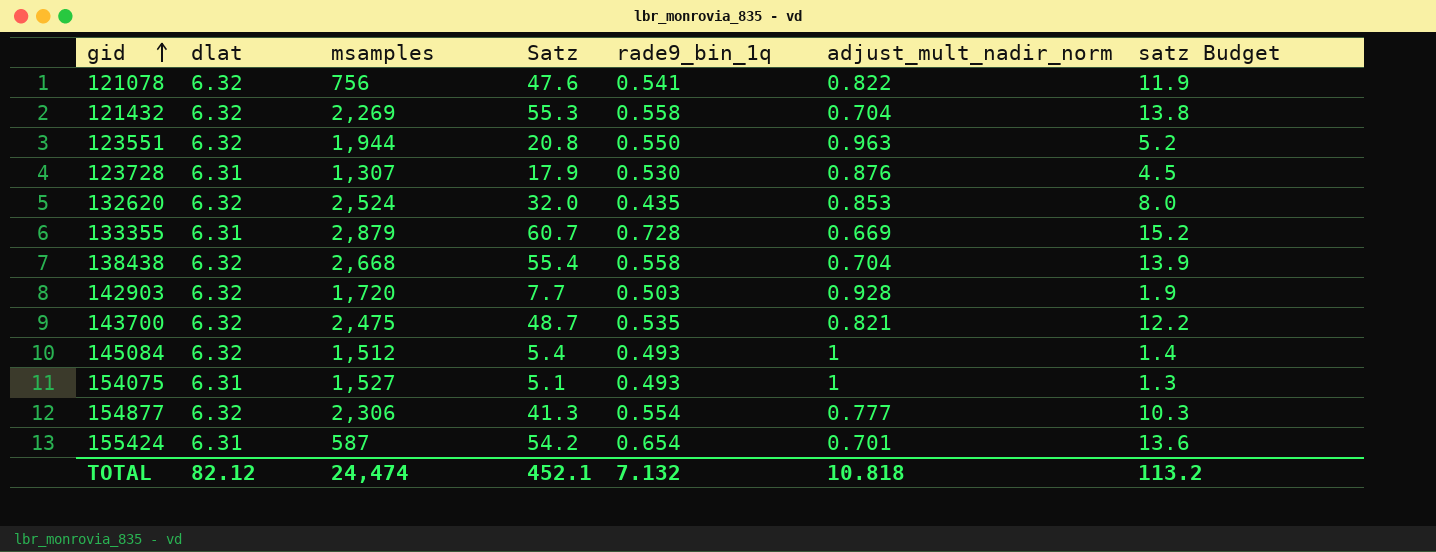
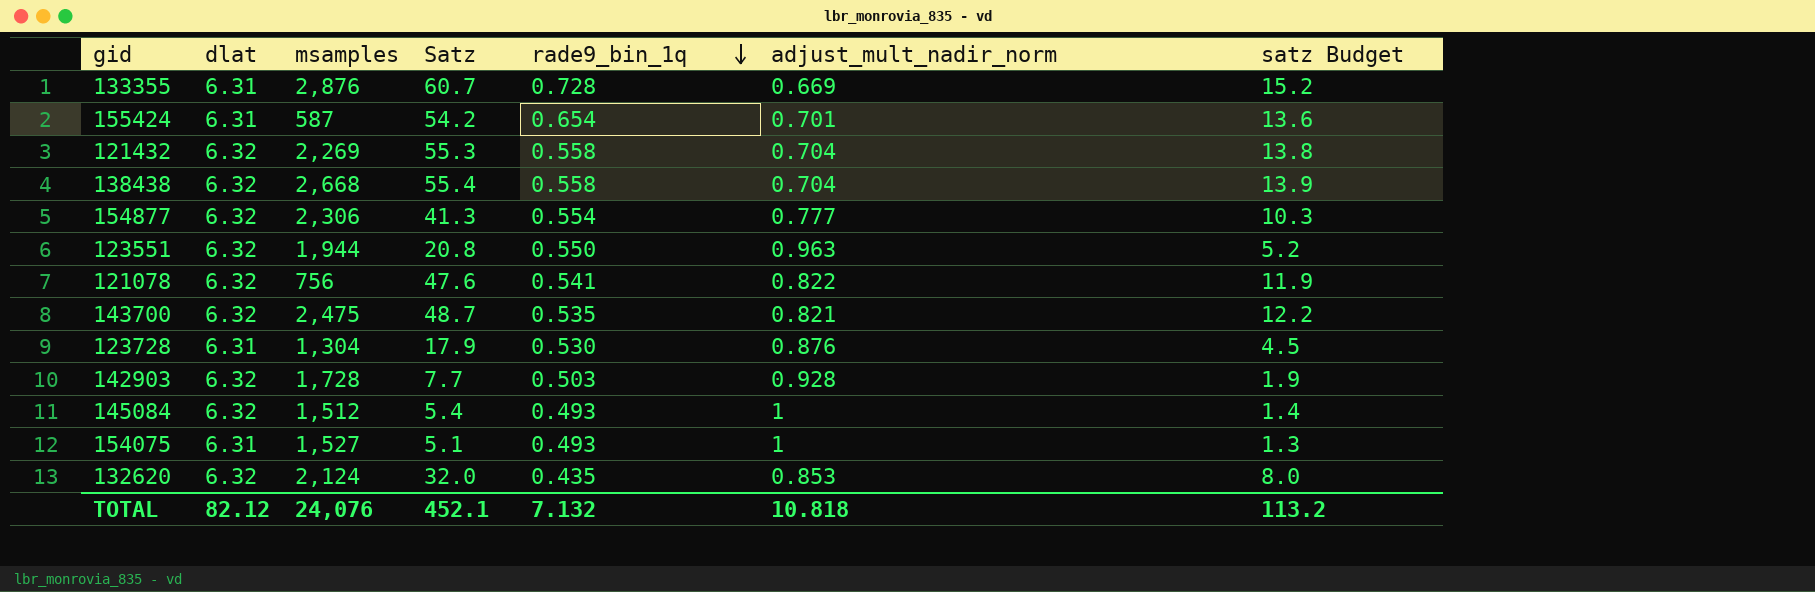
row order: gid ascending -> rade9_bin_1q descending
133355 | msamples: 2,879 -> 2,876
123728 | msamples: 1,307 -> 1,304
142903 | msamples: 1,720 -> 1,728
132620 | msamples: 2,524 -> 2,124
TOTAL | msamples: 24,474 -> 24,076

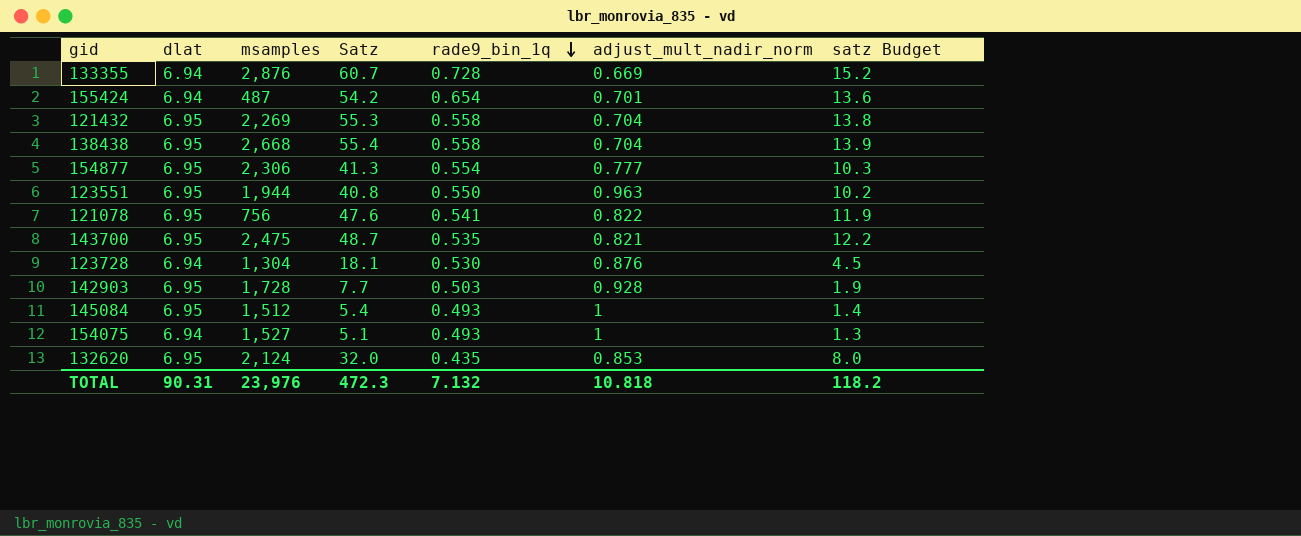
133355 | dlat: 6.31 -> 6.94
155424 | dlat: 6.31 -> 6.94
155424 | msamples: 587 -> 487
121432 | dlat: 6.32 -> 6.95
138438 | dlat: 6.32 -> 6.95
154877 | dlat: 6.32 -> 6.95
123551 | dlat: 6.32 -> 6.95
123551 | Satz: 20.8 -> 40.8
123551 | satz Budget: 5.2 -> 10.2
121078 | dlat: 6.32 -> 6.95
143700 | dlat: 6.32 -> 6.95
123728 | dlat: 6.31 -> 6.94
123728 | Satz: 17.9 -> 18.1
142903 | dlat: 6.32 -> 6.95
145084 | dlat: 6.32 -> 6.95
154075 | dlat: 6.31 -> 6.94
132620 | dlat: 6.32 -> 6.95
TOTAL | dlat: 82.12 -> 90.31
TOTAL | msamples: 24,076 -> 23,976
TOTAL | Satz: 452.1 -> 472.3
TOTAL | satz Budget: 113.2 -> 118.2

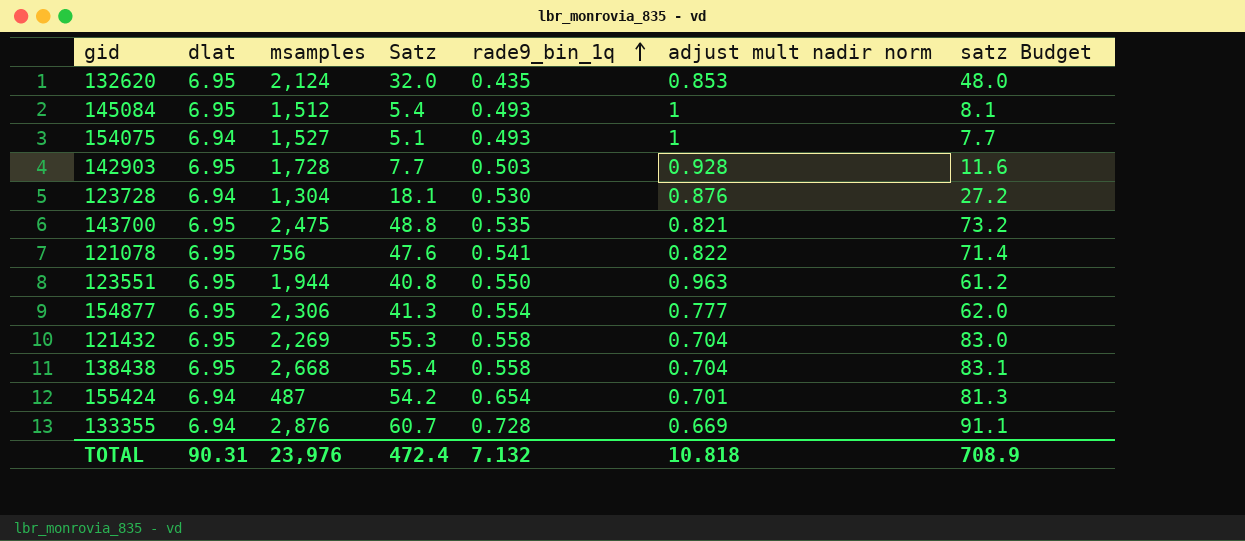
row order: rade9_bin_1q descending -> rade9_bin_1q ascending
column name: adjust_mult_nadir_norm -> adjust mult nadir norm
column satz Budget | formula: [Satz] * 0.25 -> [Satz] * 1.5
143700 | Satz: 48.7 -> 48.8
TOTAL | Satz: 472.3 -> 472.4
TOTAL | satz Budget: 118.2 -> 708.9

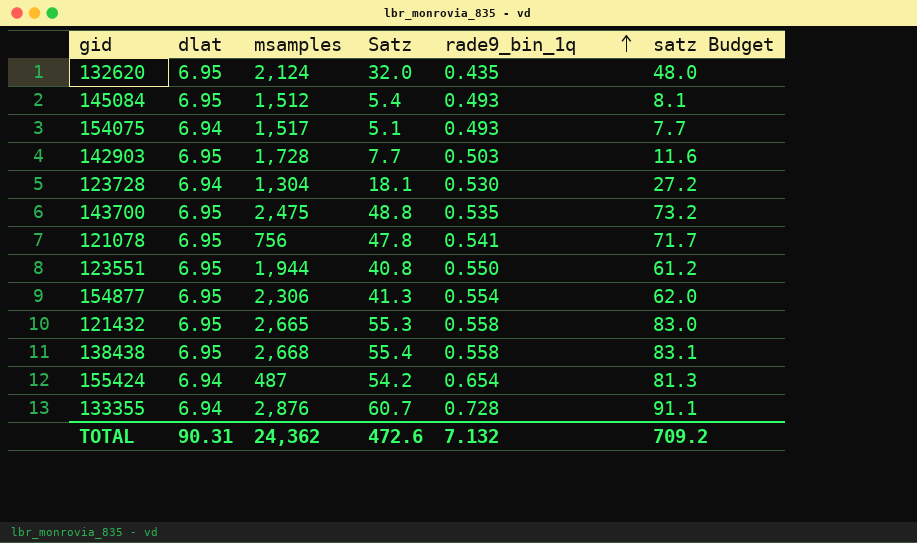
column adjust mult nadir norm | position: 6 -> none
154075 | msamples: 1,527 -> 1,517
121078 | Satz: 47.6 -> 47.8
121078 | satz Budget: 71.4 -> 71.7
121432 | msamples: 2,269 -> 2,665
TOTAL | msamples: 23,976 -> 24,362
TOTAL | Satz: 472.4 -> 472.6
TOTAL | satz Budget: 708.9 -> 709.2

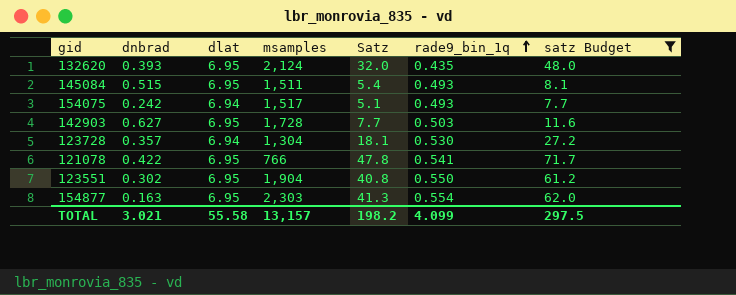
filter: none -> satz Budget <= 71.7
column dnbrad | position: none -> 2
145084 | msamples: 1,512 -> 1,511
121078 | msamples: 756 -> 766
123551 | msamples: 1,944 -> 1,904
154877 | msamples: 2,306 -> 2,303
TOTAL | dlat: 90.31 -> 55.58
TOTAL | msamples: 24,362 -> 13,157
TOTAL | Satz: 472.6 -> 198.2
TOTAL | rade9_bin_1q: 7.132 -> 4.099
TOTAL | satz Budget: 709.2 -> 297.5

